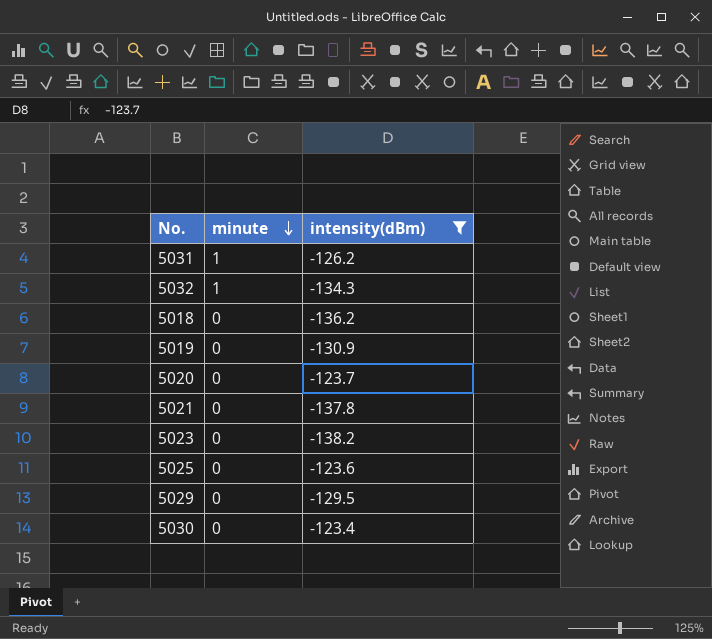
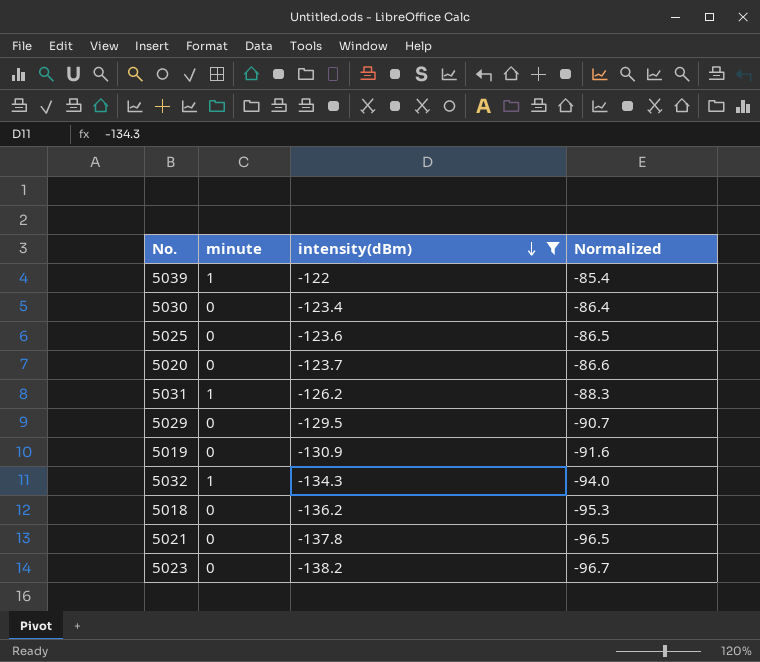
row order: minute descending -> intensity(dBm) descending
column Normalized | formula: none -> [intensity(dBm)] * 0.7
row 5039: none -> 1 | -122 | -85.4

